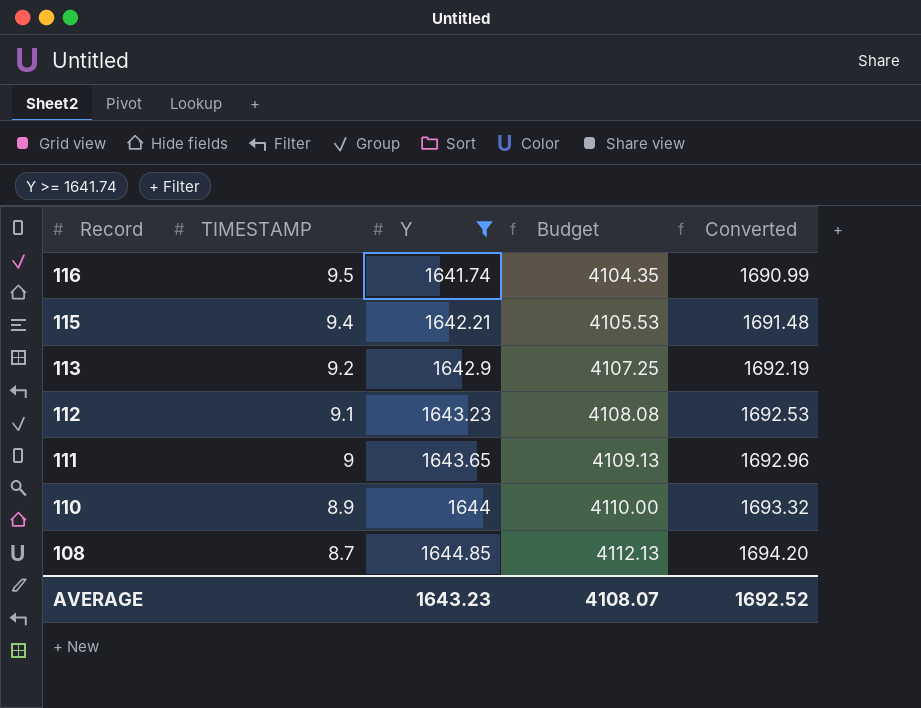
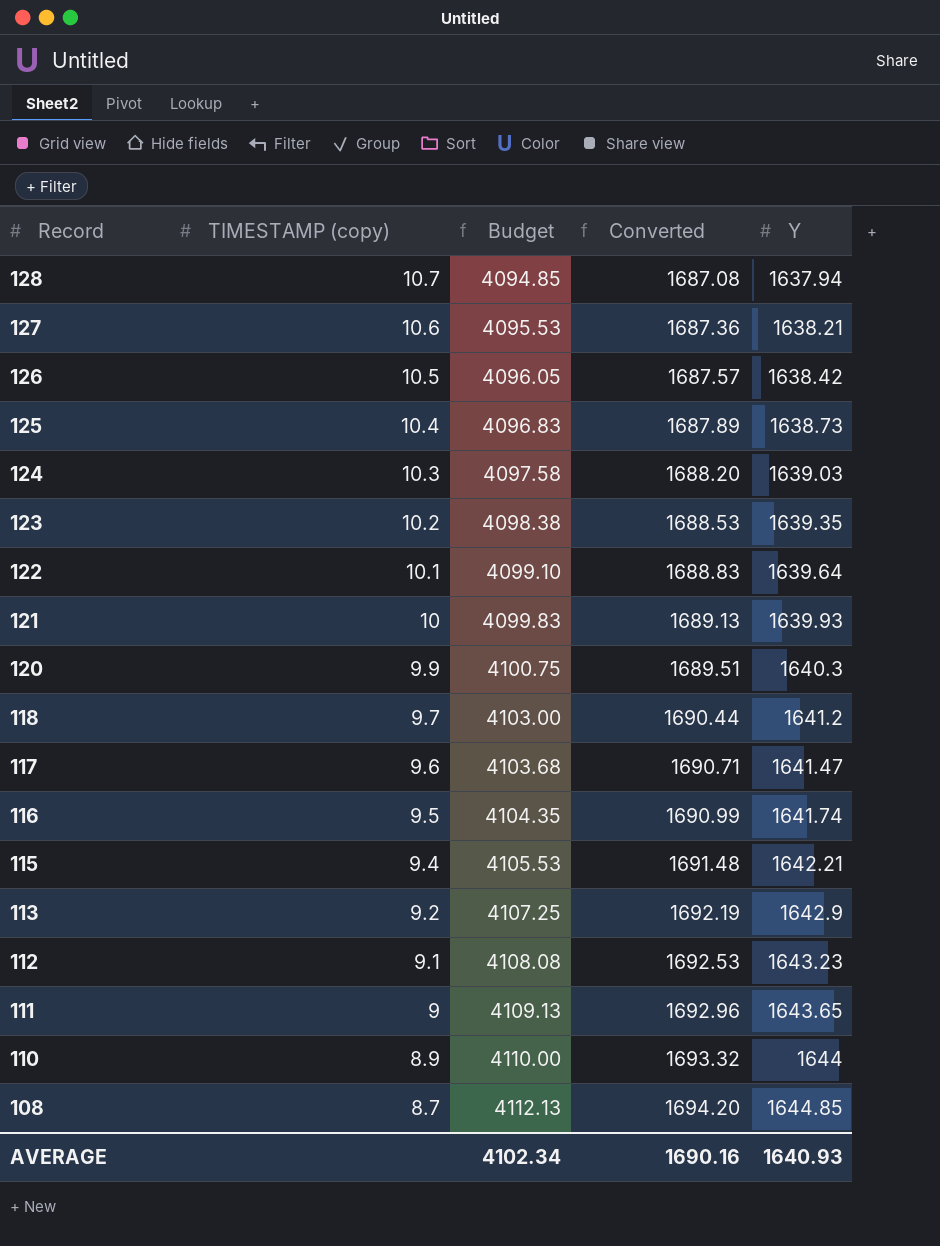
filter: Y >= 1641.74 -> none
column name: TIMESTAMP -> TIMESTAMP (copy)
column Y | position: 3 -> 5
AVERAGE | Budget: 4108.07 -> 4102.34
AVERAGE | Converted: 1692.52 -> 1690.16
AVERAGE | Y: 1643.23 -> 1640.93

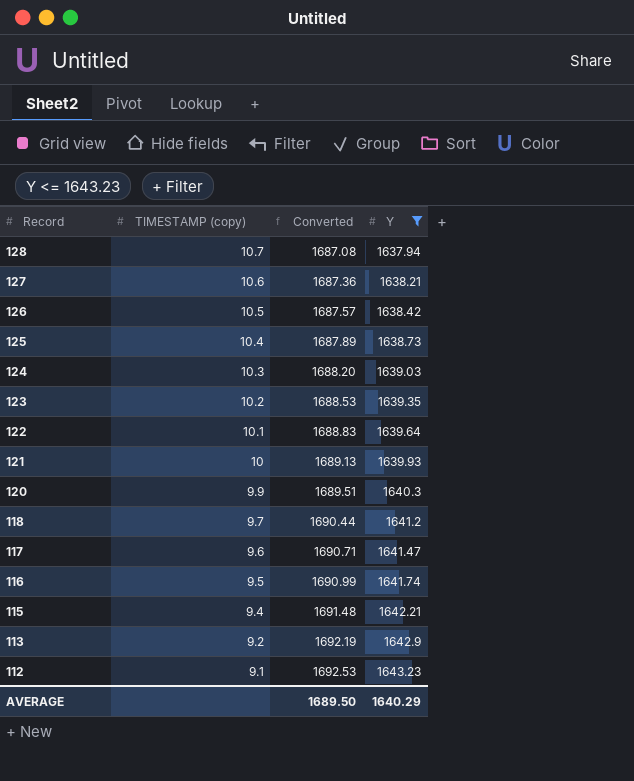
filter: none -> Y <= 1643.23
column Budget | formula: [Y] * 2.5 -> none
AVERAGE | Converted: 1690.16 -> 1689.50
AVERAGE | Y: 1640.93 -> 1640.29

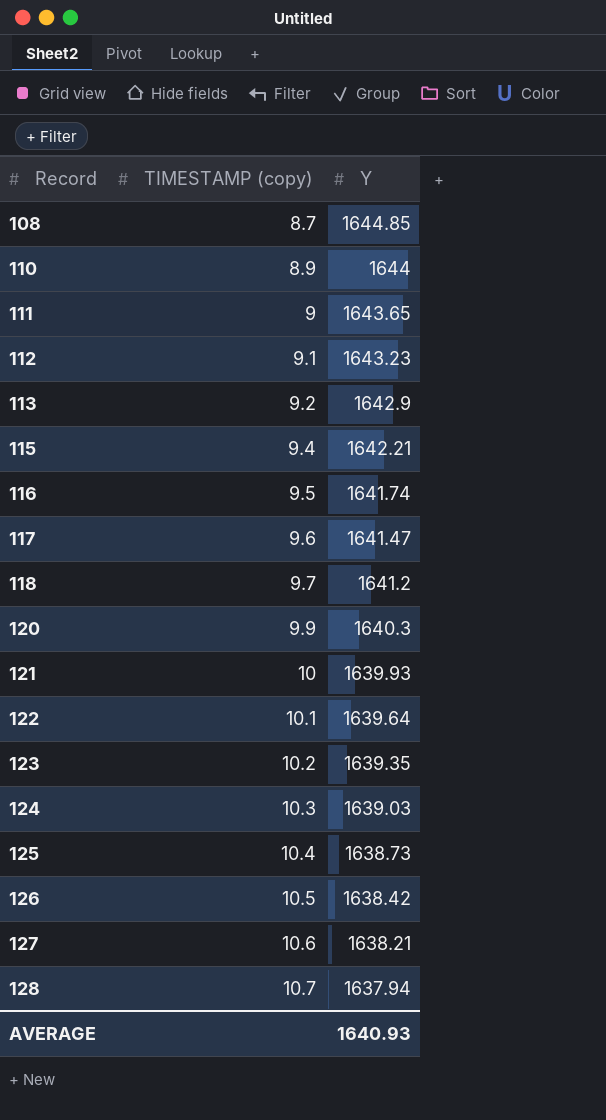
filter: Y <= 1643.23 -> none
row order: Record descending -> Record ascending
column Converted | formula: [Y] * 1.03 -> none
AVERAGE | Y: 1640.29 -> 1640.93

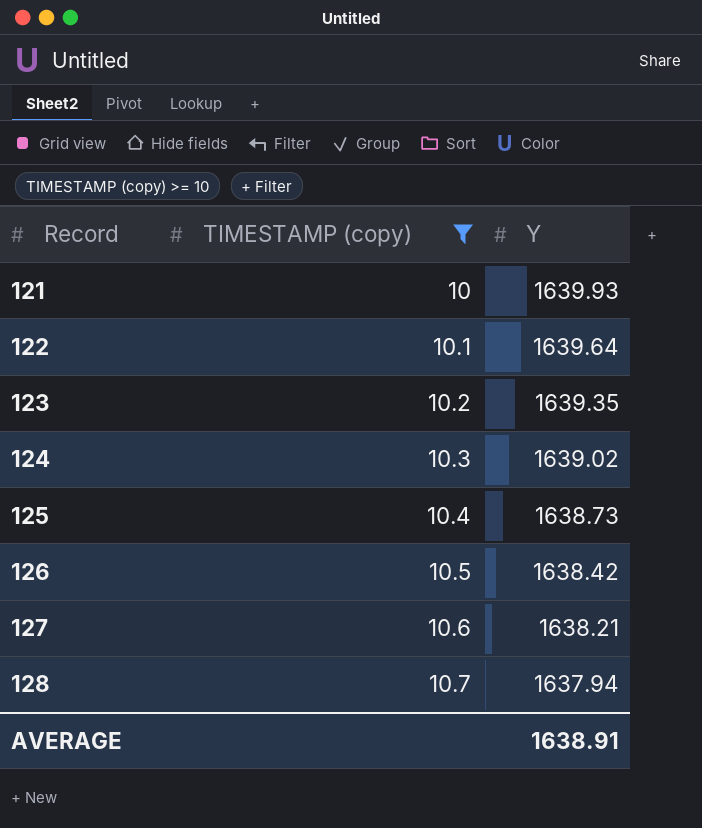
filter: none -> TIMESTAMP (copy) >= 10
124 | Y: 1639.03 -> 1639.02
AVERAGE | Y: 1640.93 -> 1638.91

